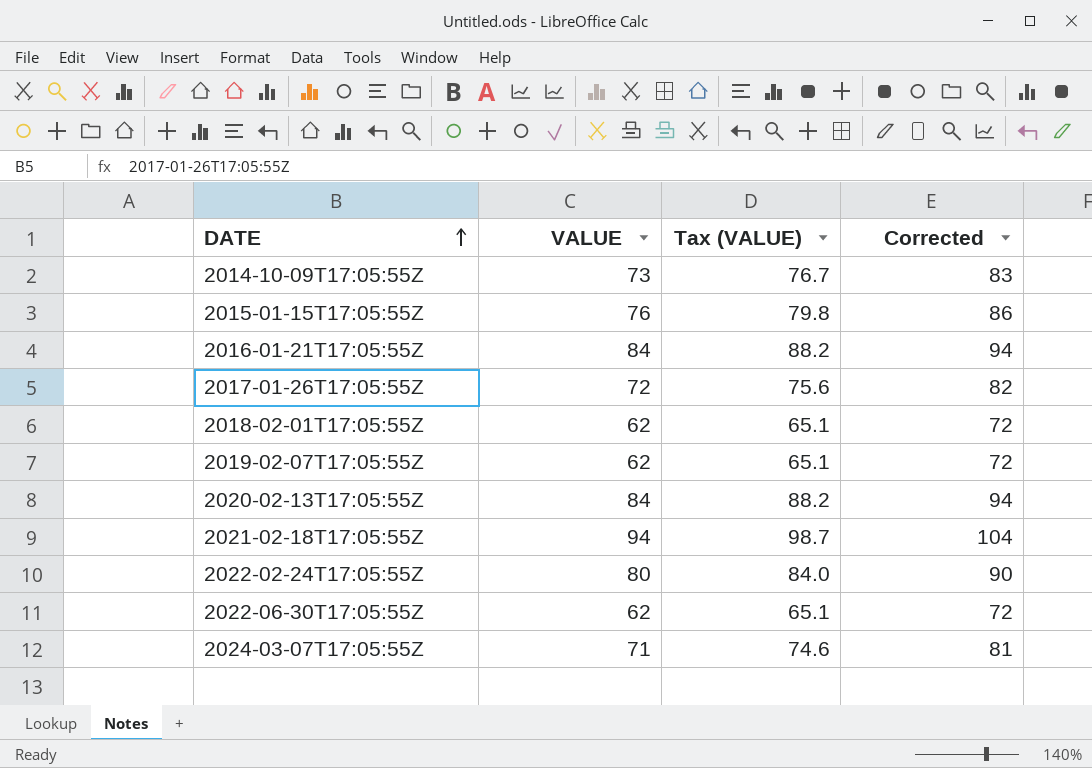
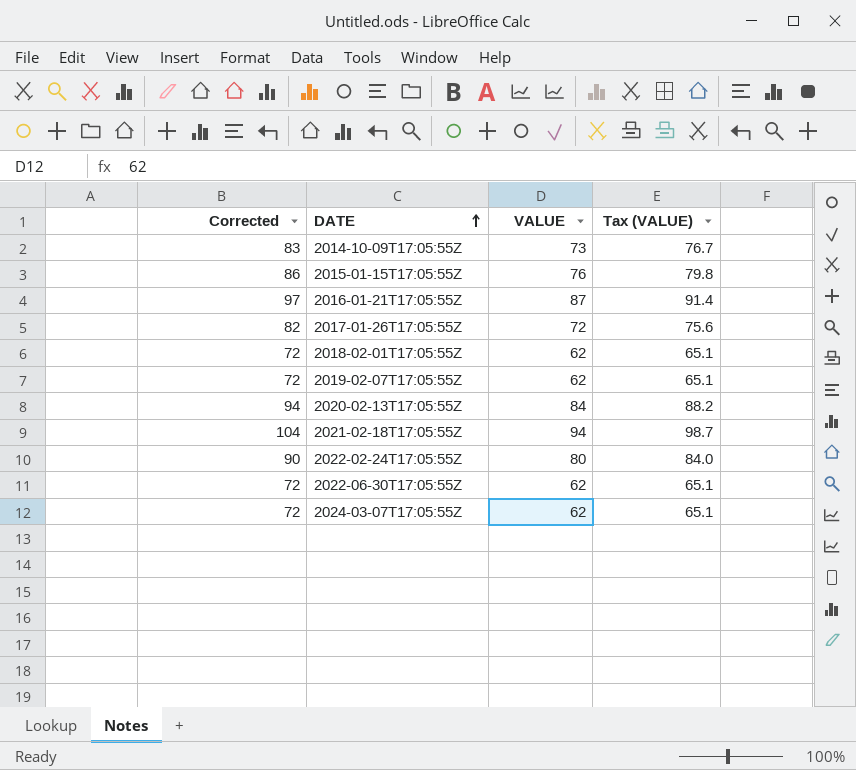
column Corrected | position: 4 -> 1
2016-01-21T17:05:55Z | Corrected: 94 -> 97
2016-01-21T17:05:55Z | VALUE: 84 -> 87
2016-01-21T17:05:55Z | Tax (VALUE): 88.2 -> 91.4
2024-03-07T17:05:55Z | Corrected: 81 -> 72
2024-03-07T17:05:55Z | VALUE: 71 -> 62
2024-03-07T17:05:55Z | Tax (VALUE): 74.6 -> 65.1

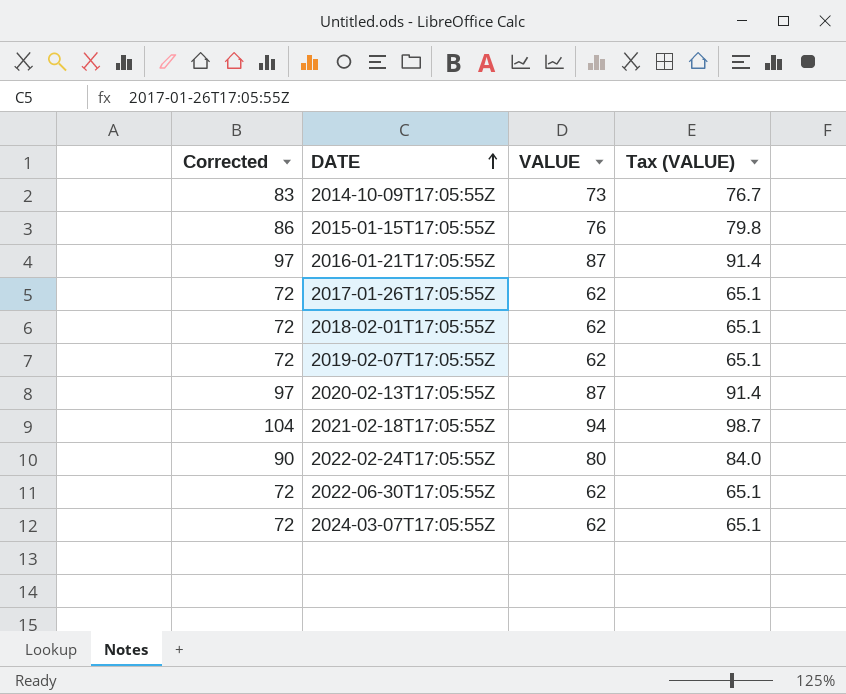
2017-01-26T17:05:55Z | Corrected: 82 -> 72
2017-01-26T17:05:55Z | VALUE: 72 -> 62
2017-01-26T17:05:55Z | Tax (VALUE): 75.6 -> 65.1
2020-02-13T17:05:55Z | Corrected: 94 -> 97
2020-02-13T17:05:55Z | VALUE: 84 -> 87
2020-02-13T17:05:55Z | Tax (VALUE): 88.2 -> 91.4

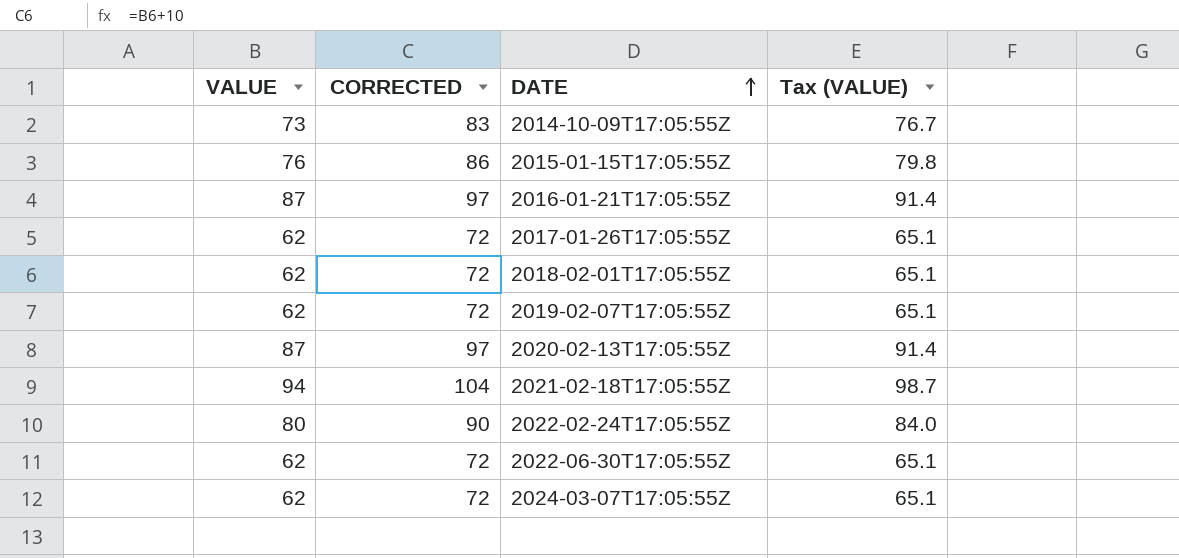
column VALUE | position: 3 -> 1
column name: Corrected -> CORRECTED

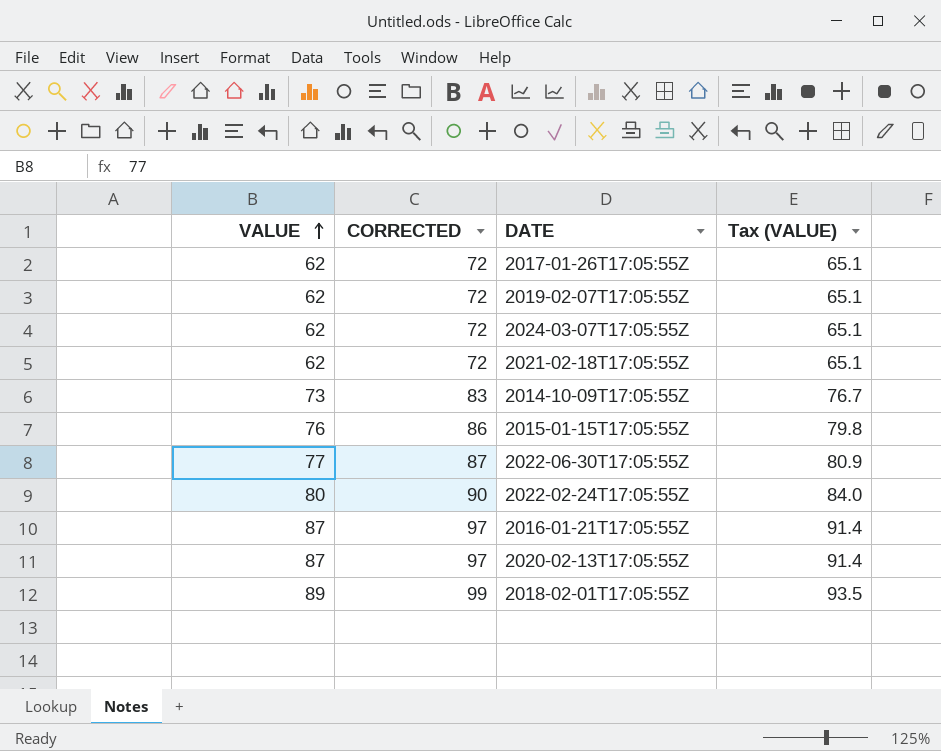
row order: DATE ascending -> VALUE ascending
2021-02-18T17:05:55Z | VALUE: 94 -> 62
2021-02-18T17:05:55Z | CORRECTED: 104 -> 72
2021-02-18T17:05:55Z | Tax (VALUE): 98.7 -> 65.1
2022-06-30T17:05:55Z | VALUE: 62 -> 77
2022-06-30T17:05:55Z | CORRECTED: 72 -> 87
2022-06-30T17:05:55Z | Tax (VALUE): 65.1 -> 80.9
2018-02-01T17:05:55Z | VALUE: 62 -> 89
2018-02-01T17:05:55Z | CORRECTED: 72 -> 99
2018-02-01T17:05:55Z | Tax (VALUE): 65.1 -> 93.5

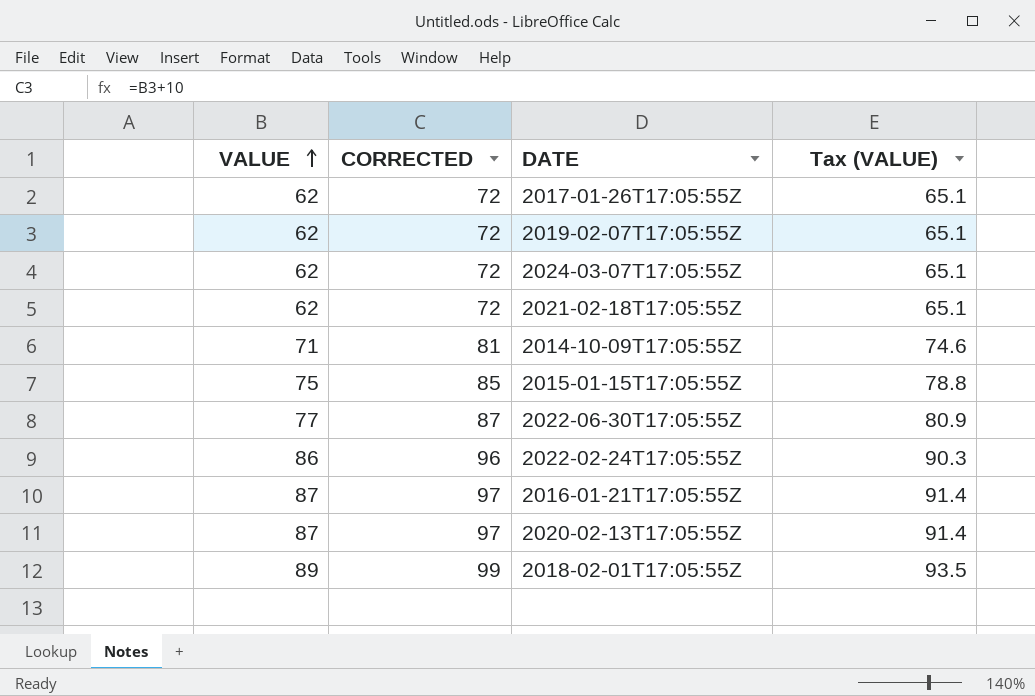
2014-10-09T17:05:55Z | VALUE: 73 -> 71
2014-10-09T17:05:55Z | CORRECTED: 83 -> 81
2014-10-09T17:05:55Z | Tax (VALUE): 76.7 -> 74.6
2015-01-15T17:05:55Z | VALUE: 76 -> 75
2015-01-15T17:05:55Z | CORRECTED: 86 -> 85
2015-01-15T17:05:55Z | Tax (VALUE): 79.8 -> 78.8
2022-02-24T17:05:55Z | VALUE: 80 -> 86
2022-02-24T17:05:55Z | CORRECTED: 90 -> 96
2022-02-24T17:05:55Z | Tax (VALUE): 84.0 -> 90.3

